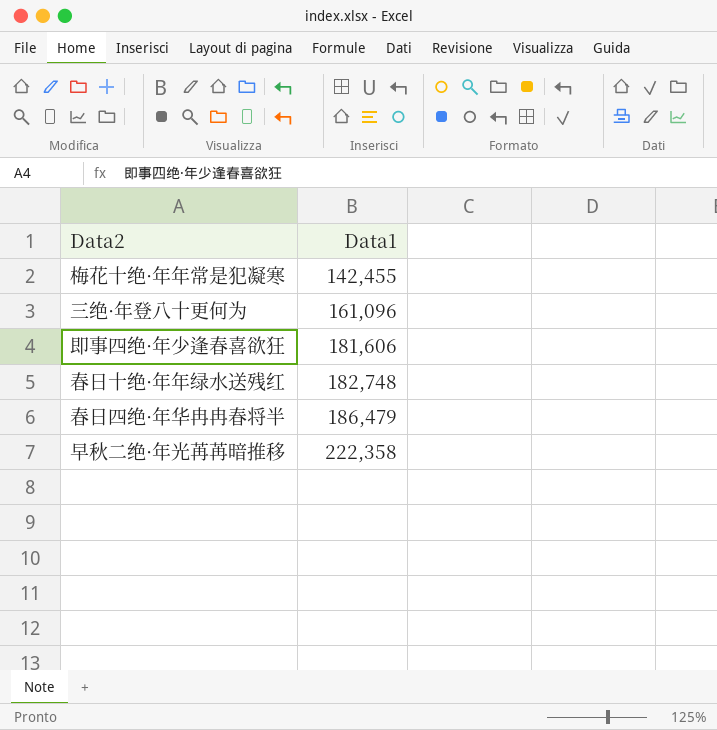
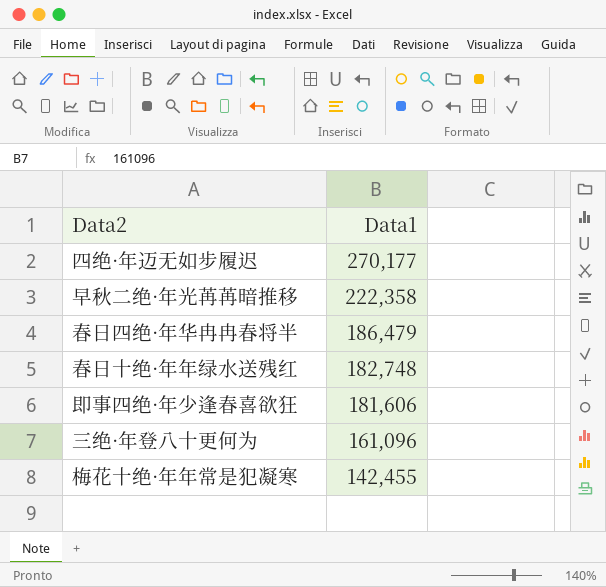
row order: Data1 ascending -> Data1 descending
row 四绝·年迈无如步履迟: none -> 270,177

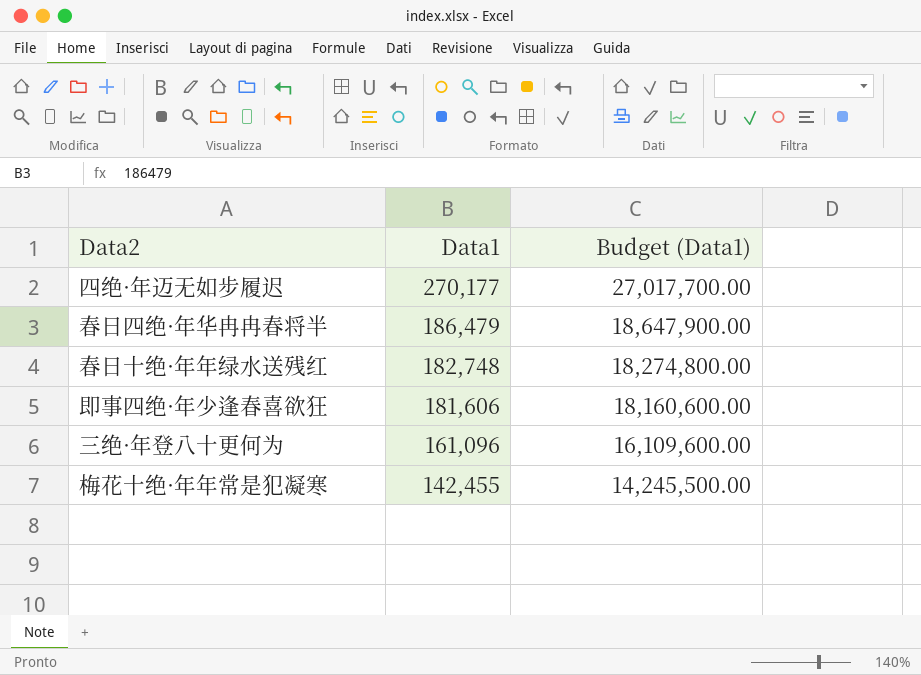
column Budget (Data1) | formula: none -> [Data1] * 100
row 早秋二绝·年光苒苒暗推移: 222,358 -> none

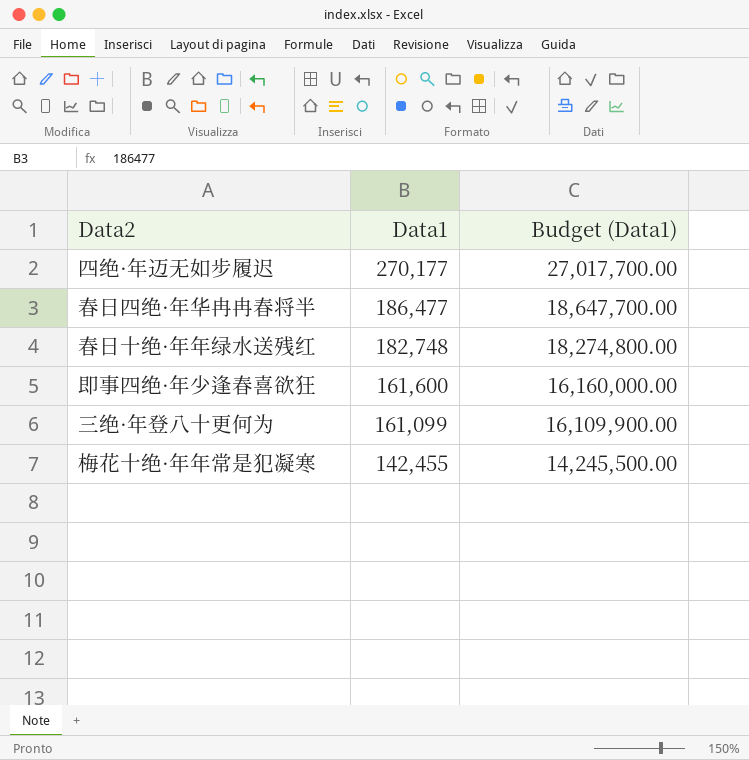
春日四绝·年华冉冉春将半 | Data1: 186,479 -> 186,477
春日四绝·年华冉冉春将半 | Budget (Data1): 18,647,900.00 -> 18,647,700.00
即事四绝·年少逢春喜欲狂 | Data1: 181,606 -> 161,600
即事四绝·年少逢春喜欲狂 | Budget (Data1): 18,160,600.00 -> 16,160,000.00
三绝·年登八十更何为 | Data1: 161,096 -> 161,099
三绝·年登八十更何为 | Budget (Data1): 16,109,600.00 -> 16,109,900.00

